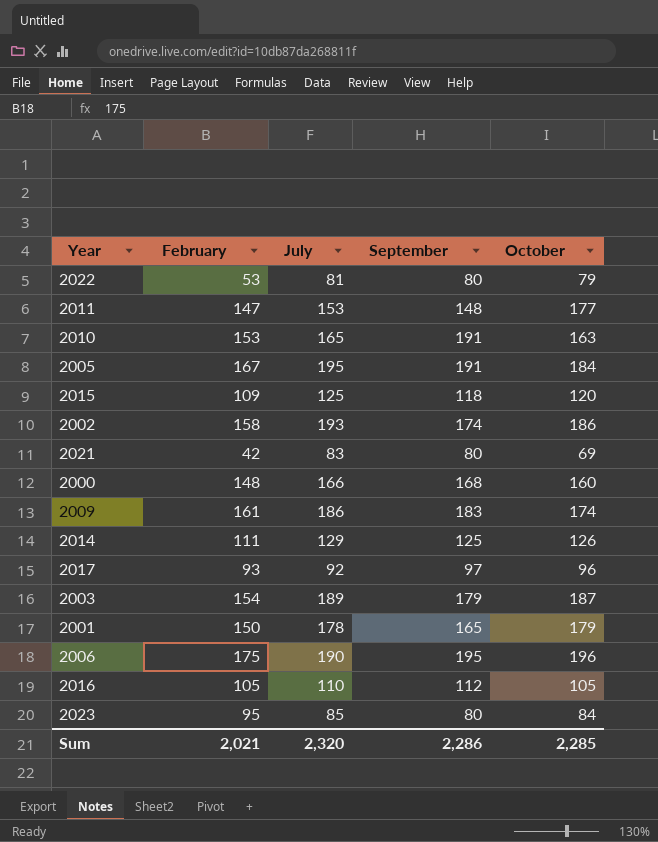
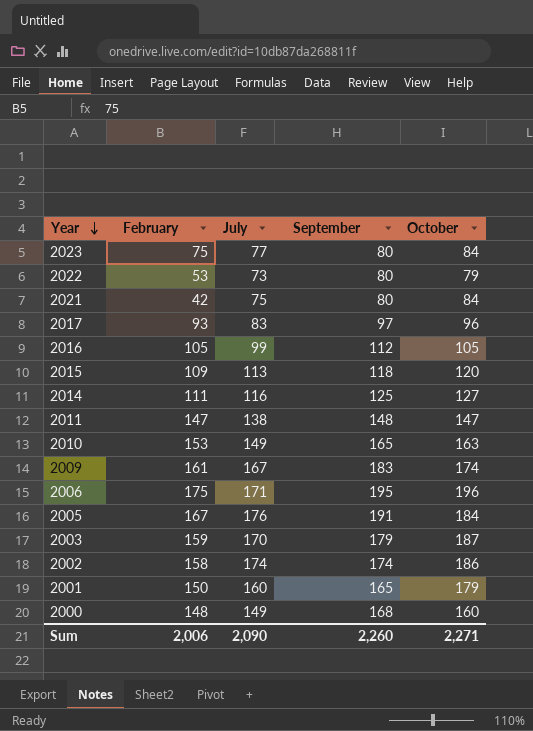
row order: none -> Year descending
2023 | February: 95 -> 75
2023 | July: 85 -> 77
2022 | July: 81 -> 73
2021 | July: 83 -> 75
2021 | October: 69 -> 84
2017 | July: 92 -> 83
2016 | July: 110 -> 99
2015 | July: 125 -> 113
2014 | July: 129 -> 116
2014 | October: 126 -> 127
2011 | July: 153 -> 138
2011 | October: 177 -> 147
2010 | July: 165 -> 149
2010 | September: 191 -> 165
2009 | July: 186 -> 167
2006 | July: 190 -> 171
2005 | July: 195 -> 176
2003 | February: 154 -> 159
2003 | July: 189 -> 170
2002 | July: 193 -> 174
2001 | July: 178 -> 160
2000 | July: 166 -> 149
Sum | February: 2,021 -> 2,006
Sum | July: 2,320 -> 2,090
Sum | September: 2,286 -> 2,260
Sum | October: 2,285 -> 2,271

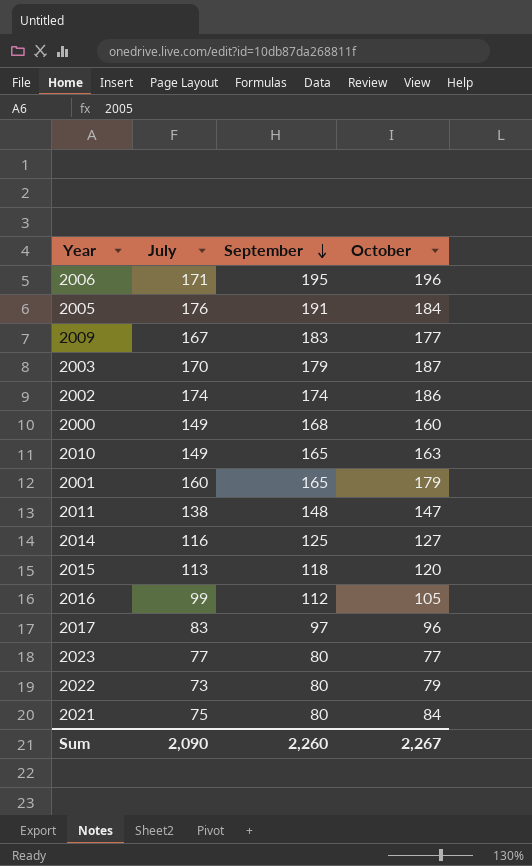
row order: Year descending -> September descending
column February | position: 2 -> none
2009 | October: 174 -> 177
2023 | October: 84 -> 77
Sum | October: 2,271 -> 2,267

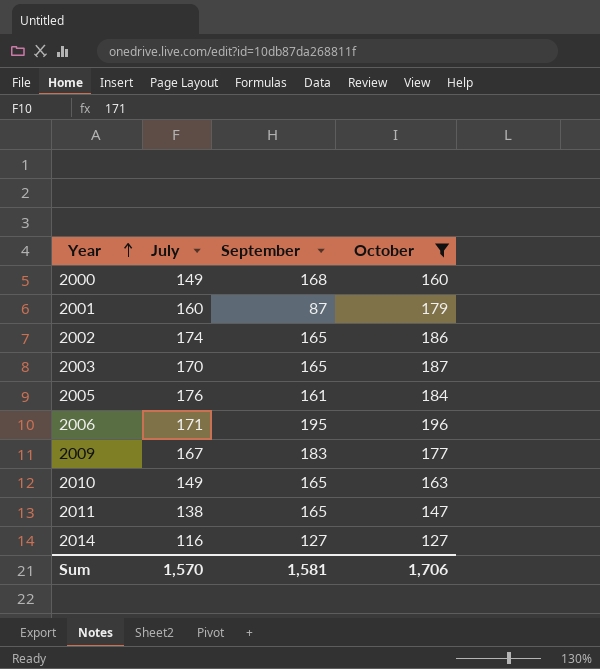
filter: none -> October >= 127
row order: September descending -> Year ascending
2001 | September: 165 -> 87
2002 | September: 174 -> 165
2003 | September: 179 -> 165
2005 | September: 191 -> 161
2011 | September: 148 -> 165
2014 | September: 125 -> 127
Sum | July: 2,090 -> 1,570
Sum | September: 2,260 -> 1,581
Sum | October: 2,267 -> 1,706

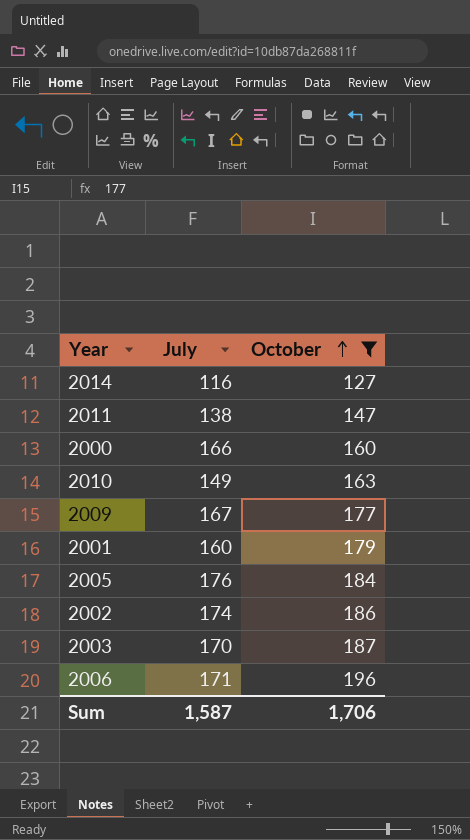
row order: Year ascending -> October ascending
column September | position: 3 -> none
2000 | July: 149 -> 166
Sum | July: 1,570 -> 1,587

